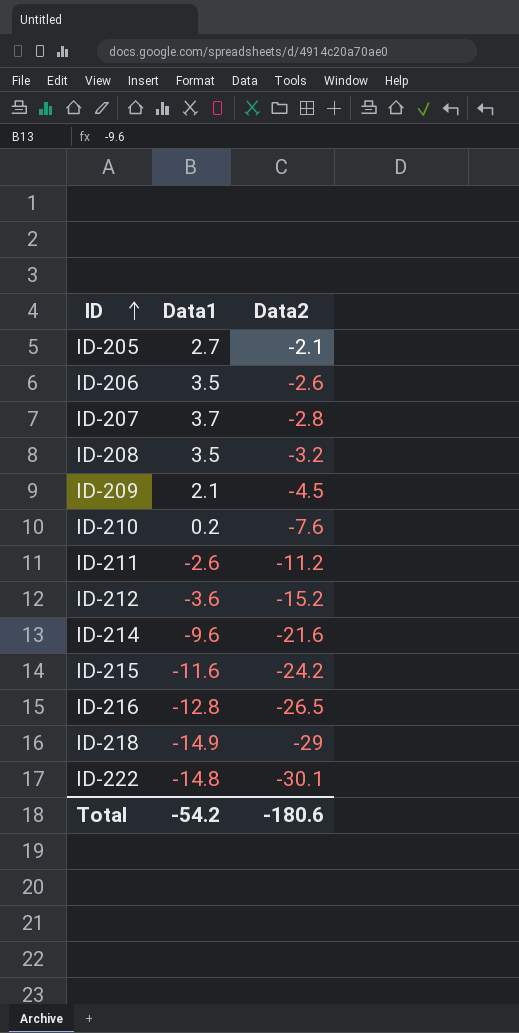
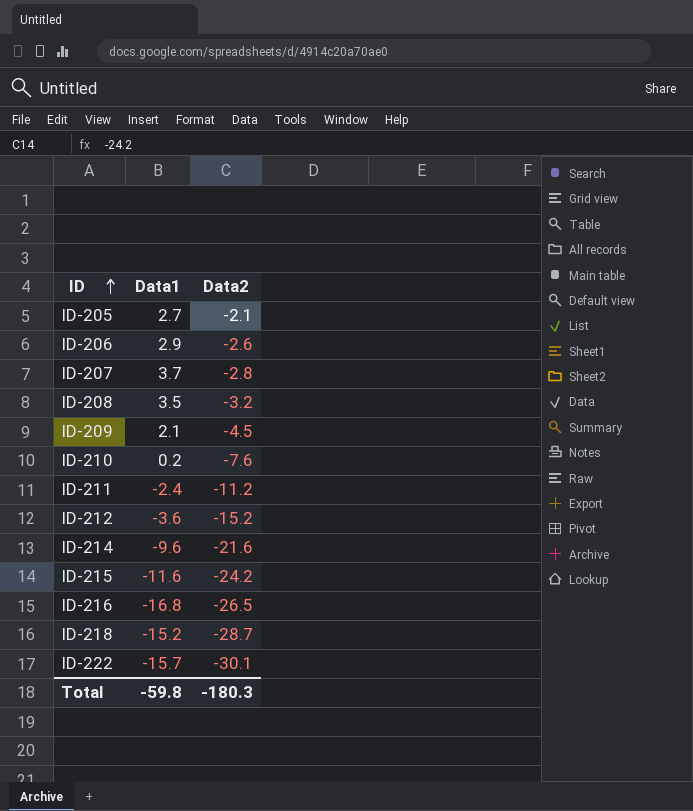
ID-206 | Data1: 3.5 -> 2.9
ID-211 | Data1: -2.6 -> -2.4
ID-216 | Data1: -12.8 -> -16.8
ID-218 | Data1: -14.9 -> -15.2
ID-218 | Data2: -29 -> -28.7
ID-222 | Data1: -14.8 -> -15.7
Total | Data1: -54.2 -> -59.8
Total | Data2: -180.6 -> -180.3

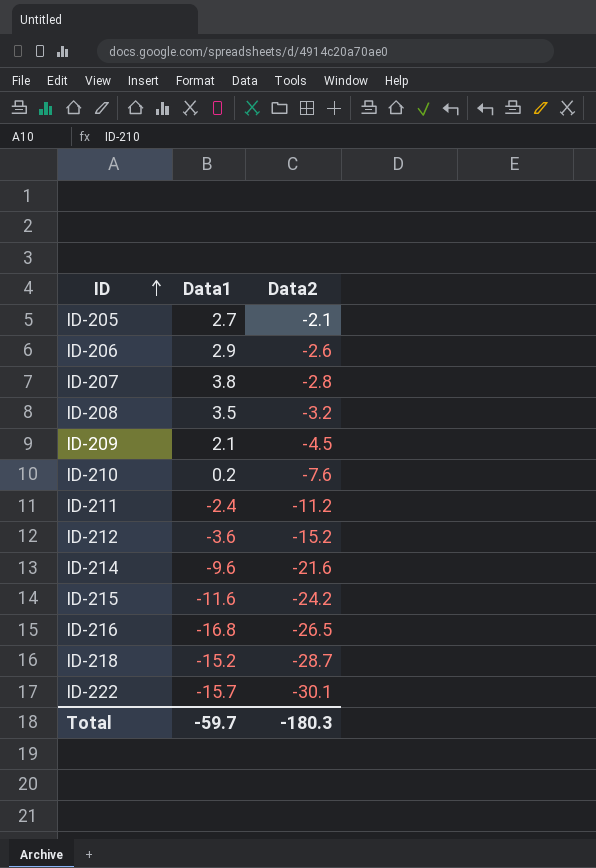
ID-207 | Data1: 3.7 -> 3.8
Total | Data1: -59.8 -> -59.7

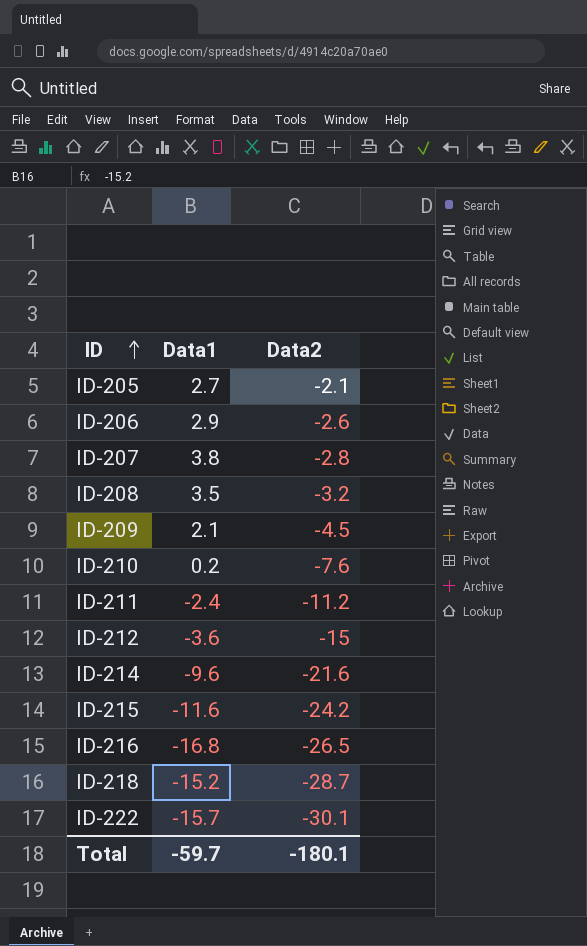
ID-212 | Data2: -15.2 -> -15
Total | Data2: -180.3 -> -180.1

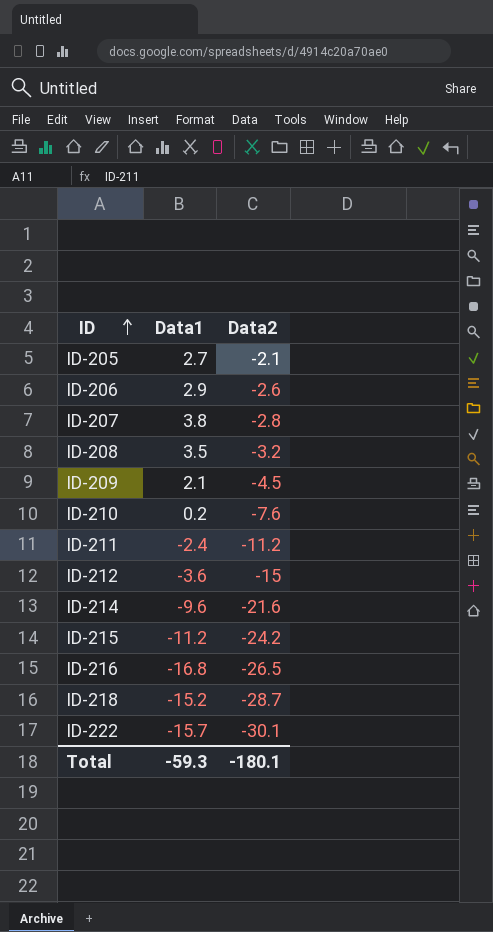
ID-215 | Data1: -11.6 -> -11.2
Total | Data1: -59.7 -> -59.3

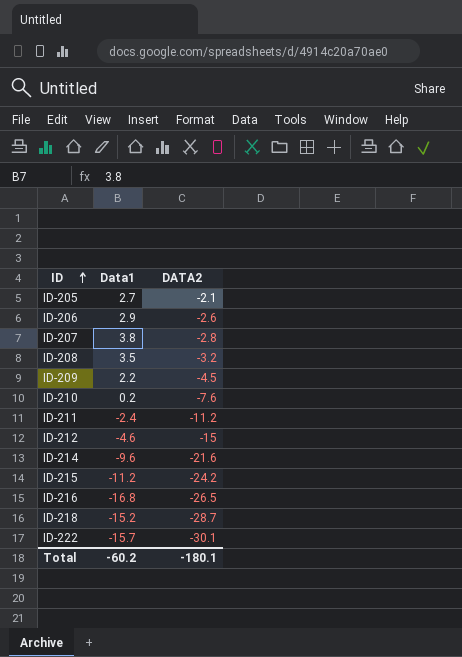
column name: Data2 -> DATA2
ID-209 | Data1: 2.1 -> 2.2
ID-212 | Data1: -3.6 -> -4.6
Total | Data1: -59.3 -> -60.2

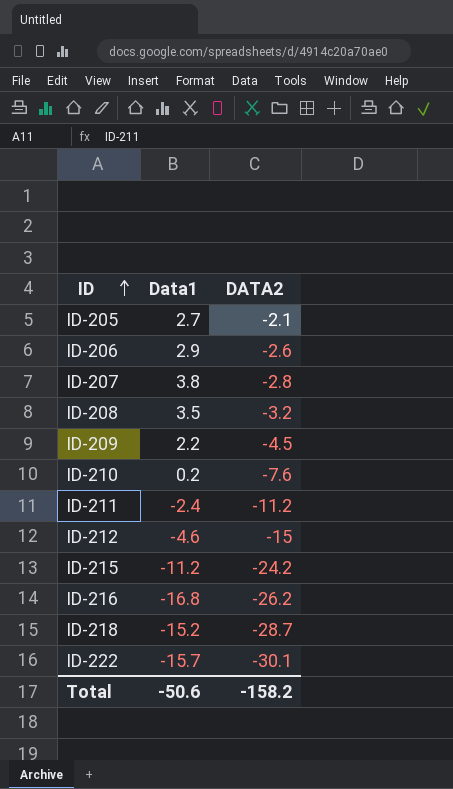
row ID-214: -9.6 | -21.6 -> none
ID-216 | DATA2: -26.5 -> -26.2
Total | Data1: -60.2 -> -50.6
Total | DATA2: -180.1 -> -158.2

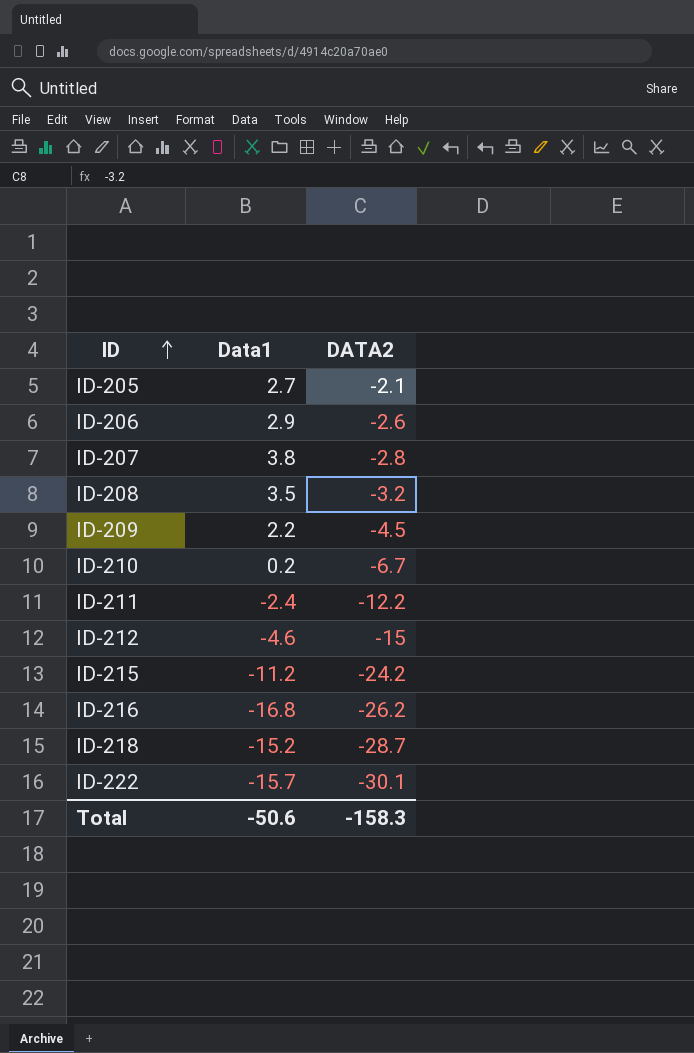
ID-210 | DATA2: -7.6 -> -6.7
ID-211 | DATA2: -11.2 -> -12.2
Total | DATA2: -158.2 -> -158.3

